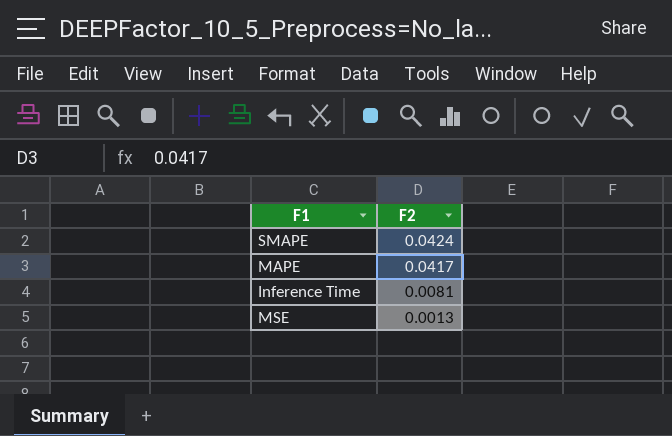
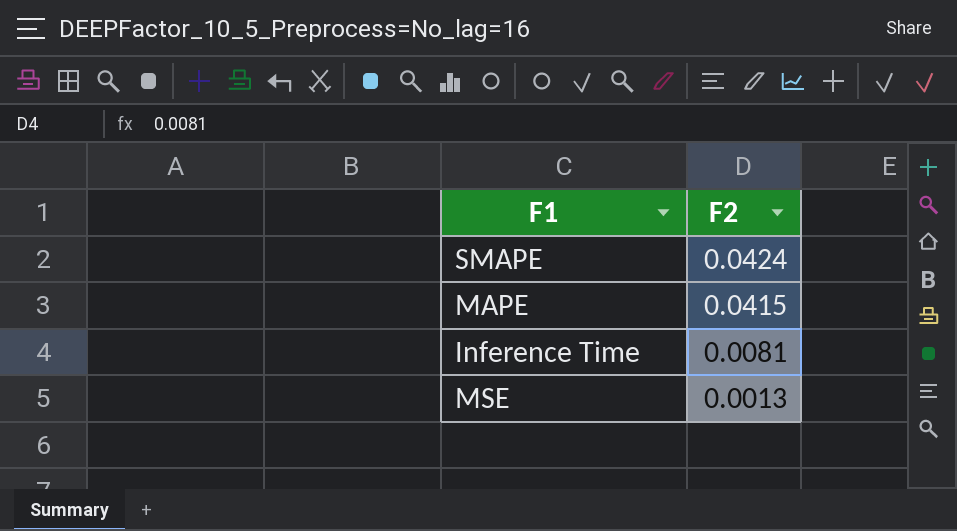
MAPE | F2: 0.0417 -> 0.0415

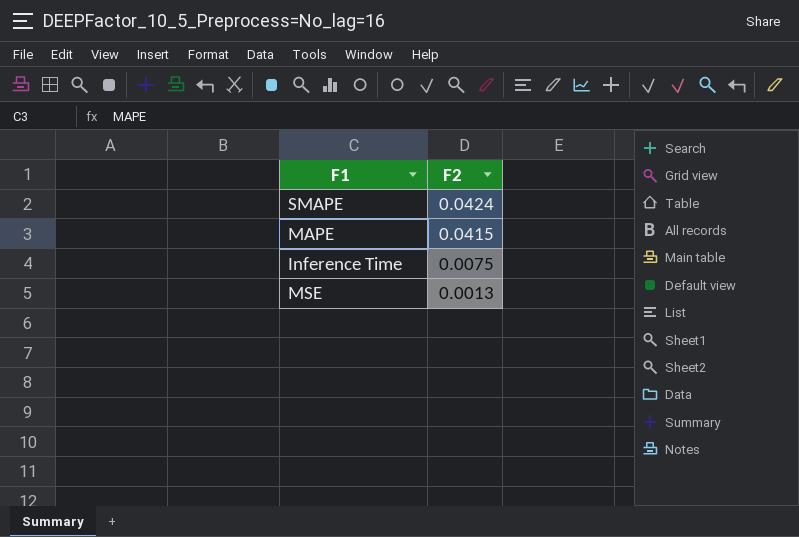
Inference Time | F2: 0.0081 -> 0.0075

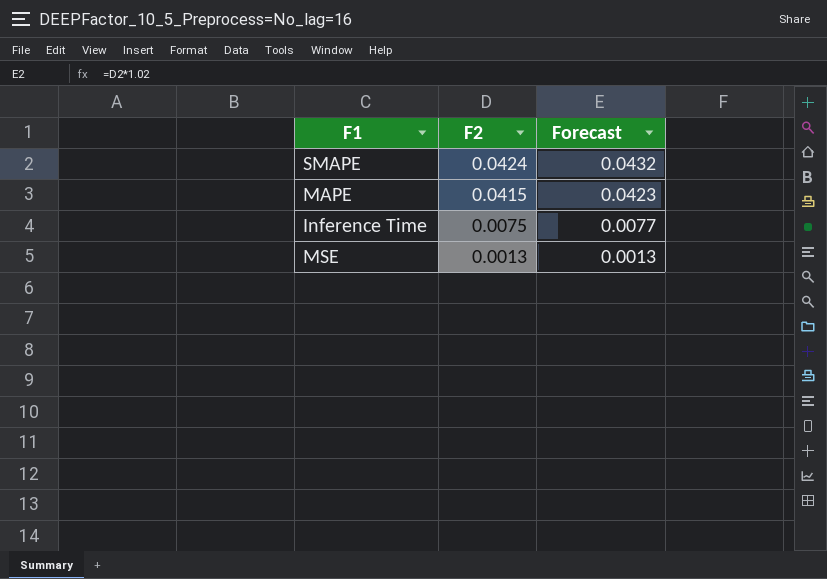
column Forecast | formula: none -> [F2] * 1.02

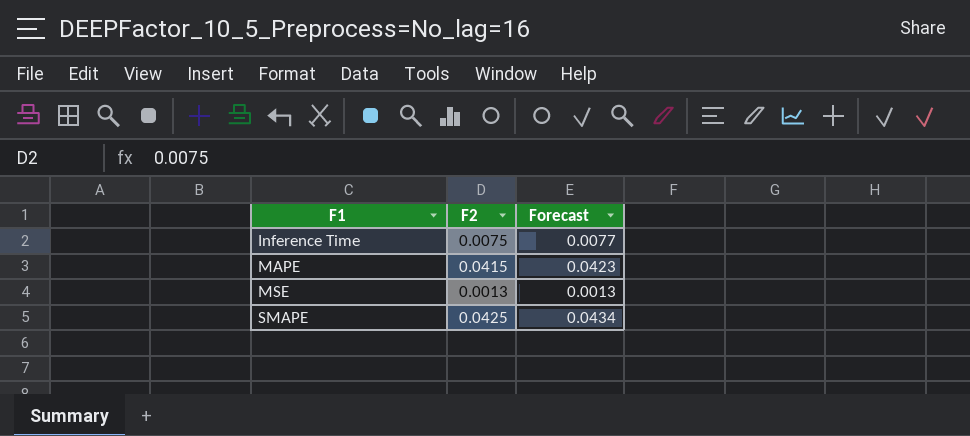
row order: F2 descending -> F1 ascending
SMAPE | F2: 0.0424 -> 0.0425
SMAPE | Forecast: 0.0432 -> 0.0434

